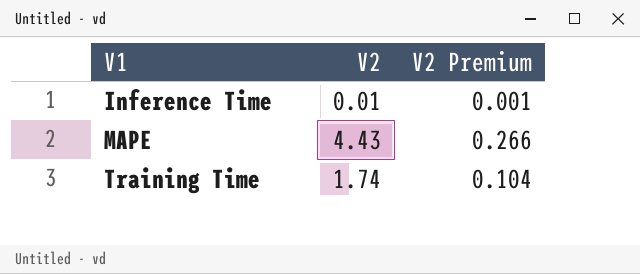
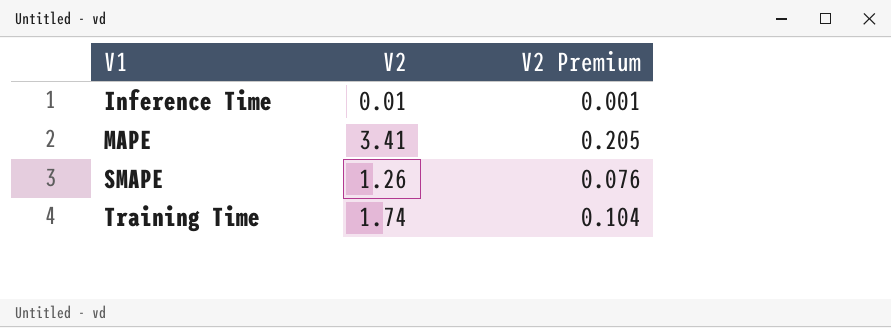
MAPE | V2: 4.43 -> 3.41
MAPE | V2 Premium: 0.266 -> 0.205
row SMAPE: none -> 1.26 | 0.076

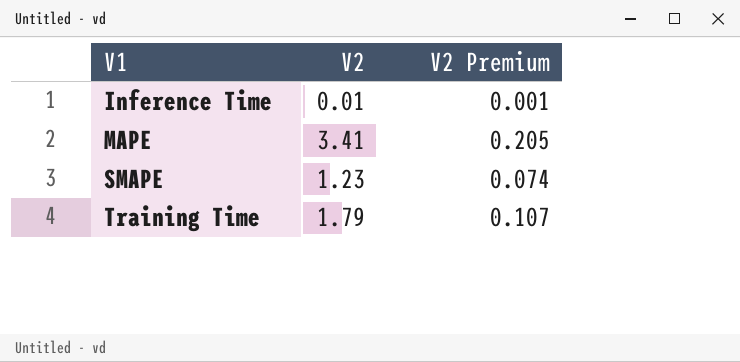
SMAPE | V2: 1.26 -> 1.23
SMAPE | V2 Premium: 0.076 -> 0.074
Training Time | V2: 1.74 -> 1.79
Training Time | V2 Premium: 0.104 -> 0.107

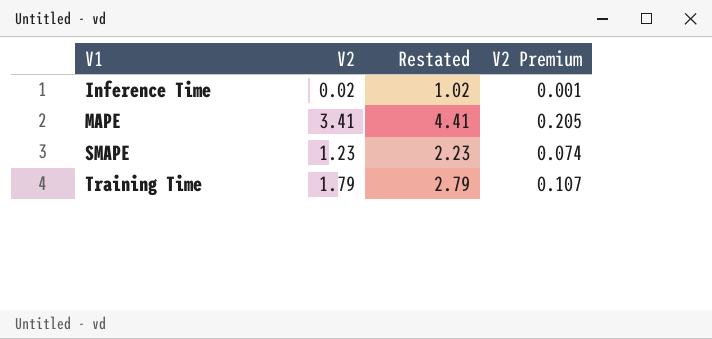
column Restated | formula: none -> [V2] + 1
Inference Time | V2: 0.01 -> 0.02

